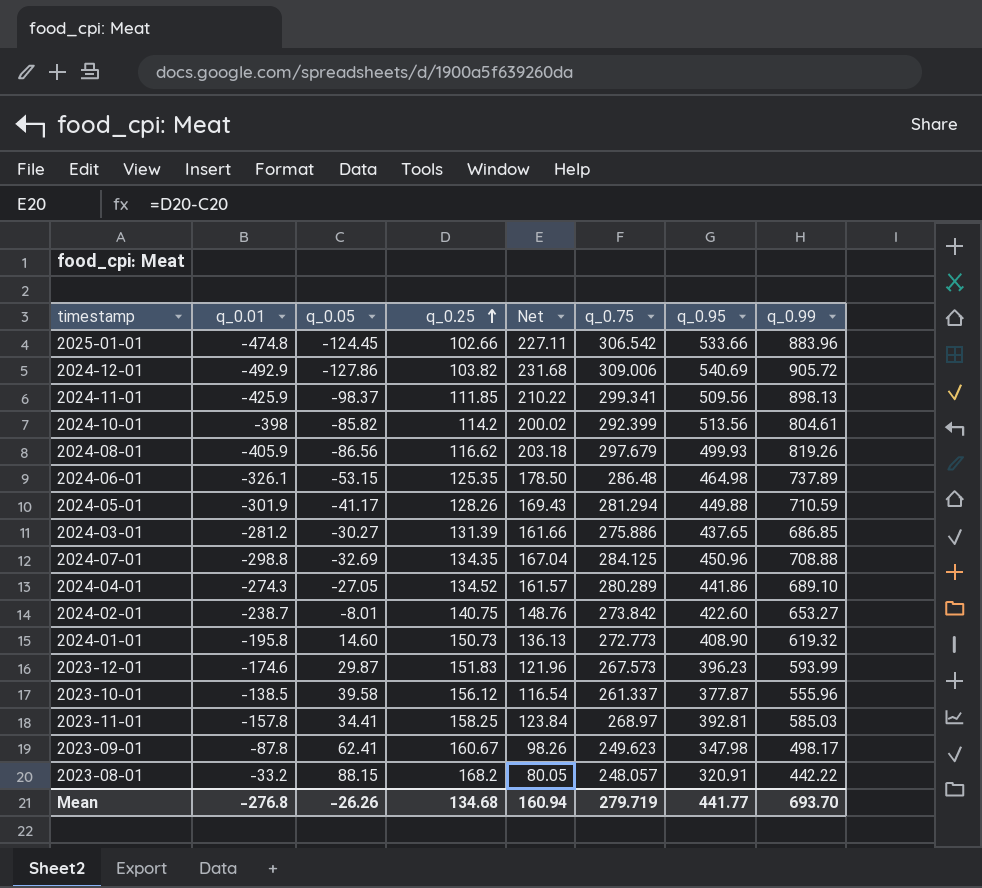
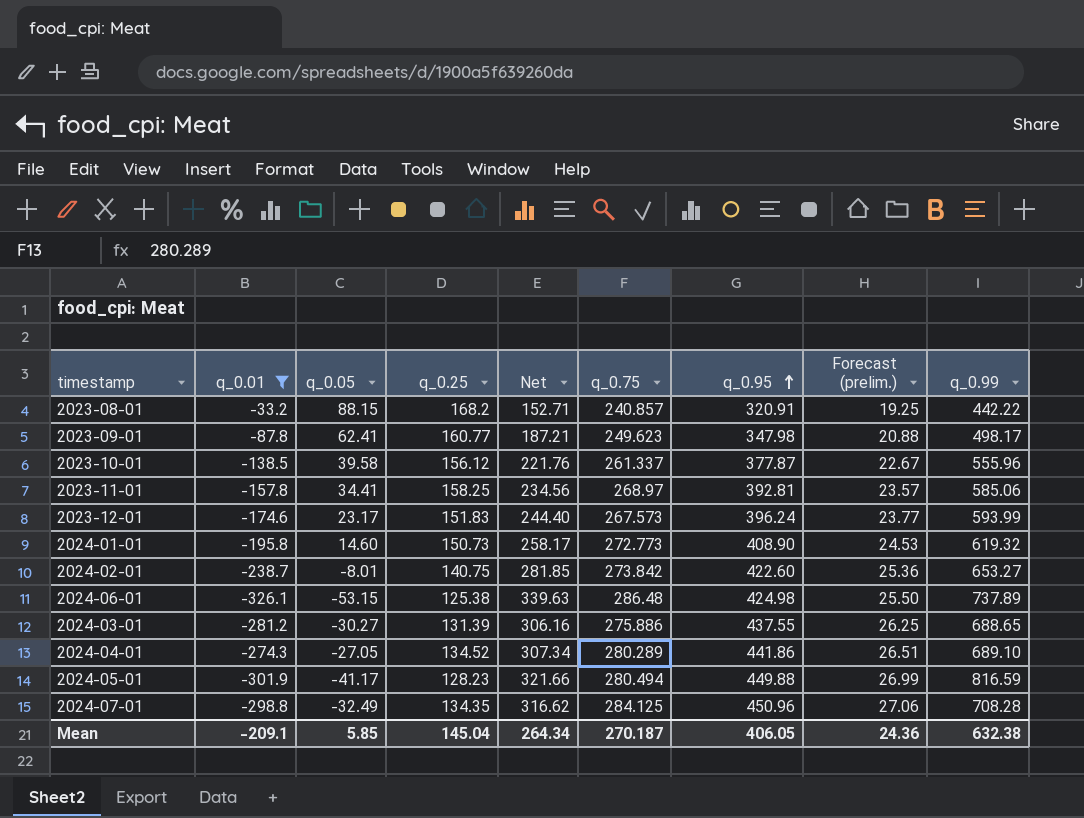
filter: none -> q_0.01 >= -326.1
row order: q_0.25 ascending -> q_0.95 ascending
column Net | formula: [q_0.25] - [q_0.05] -> [q_0.75] - [q_0.05]
column Forecast (prelim.) | formula: none -> [q_0.95] * 0.06
2023-08-01 | q_0.75: 248.057 -> 240.857
2023-09-01 | q_0.25: 160.67 -> 160.77
2023-11-01 | q_0.99: 585.03 -> 585.06
2023-12-01 | q_0.05: 29.87 -> 23.17
2023-12-01 | q_0.95: 396.23 -> 396.24
2024-06-01 | q_0.25: 125.35 -> 125.38
2024-06-01 | q_0.95: 464.98 -> 424.98
2024-03-01 | q_0.95: 437.65 -> 437.55
2024-03-01 | q_0.99: 686.85 -> 688.65
2024-05-01 | q_0.25: 128.26 -> 128.23
2024-05-01 | q_0.75: 281.294 -> 280.494
2024-05-01 | q_0.99: 710.59 -> 816.59
2024-07-01 | q_0.05: -32.69 -> -32.49
2024-07-01 | q_0.99: 708.88 -> 708.28
Mean | q_0.01: -276.8 -> -209.1
Mean | q_0.05: -26.26 -> 5.85
Mean | q_0.25: 134.68 -> 145.04
Mean | Net: 160.94 -> 264.34
Mean | q_0.75: 279.719 -> 270.187
Mean | q_0.95: 441.77 -> 406.05
Mean | q_0.99: 693.70 -> 632.38

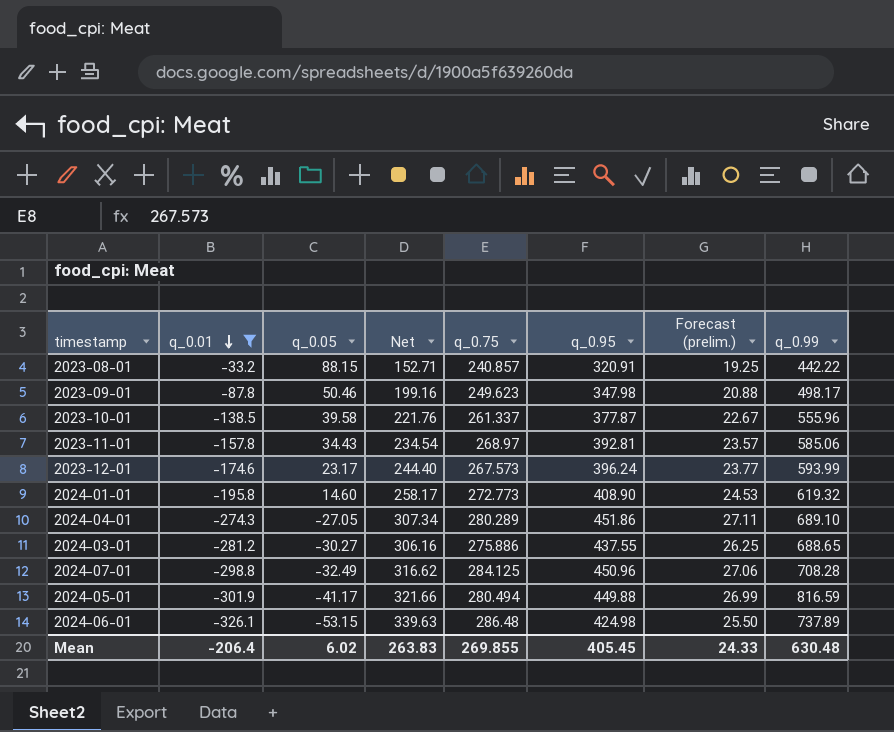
row order: q_0.95 ascending -> q_0.01 descending
column q_0.25 | position: 4 -> none
row 2024-02-01: -238.7 | -8.01 | 140.75 | 281.85 | 273.842 | 422.60 | 25.36 | 653.27 -> none
2023-09-01 | q_0.05: 62.41 -> 50.46
2023-09-01 | Net: 187.21 -> 199.16
2023-11-01 | q_0.05: 34.41 -> 34.43
2023-11-01 | Net: 234.56 -> 234.54
2024-04-01 | q_0.95: 441.86 -> 451.86
2024-04-01 | Forecast (prelim.): 26.51 -> 27.11
Mean | q_0.01: -209.1 -> -206.4
Mean | q_0.05: 5.85 -> 6.02
Mean | Net: 264.34 -> 263.83
Mean | q_0.75: 270.187 -> 269.855
Mean | q_0.95: 406.05 -> 405.45
Mean | Forecast (prelim.): 24.36 -> 24.33
Mean | q_0.99: 632.38 -> 630.48

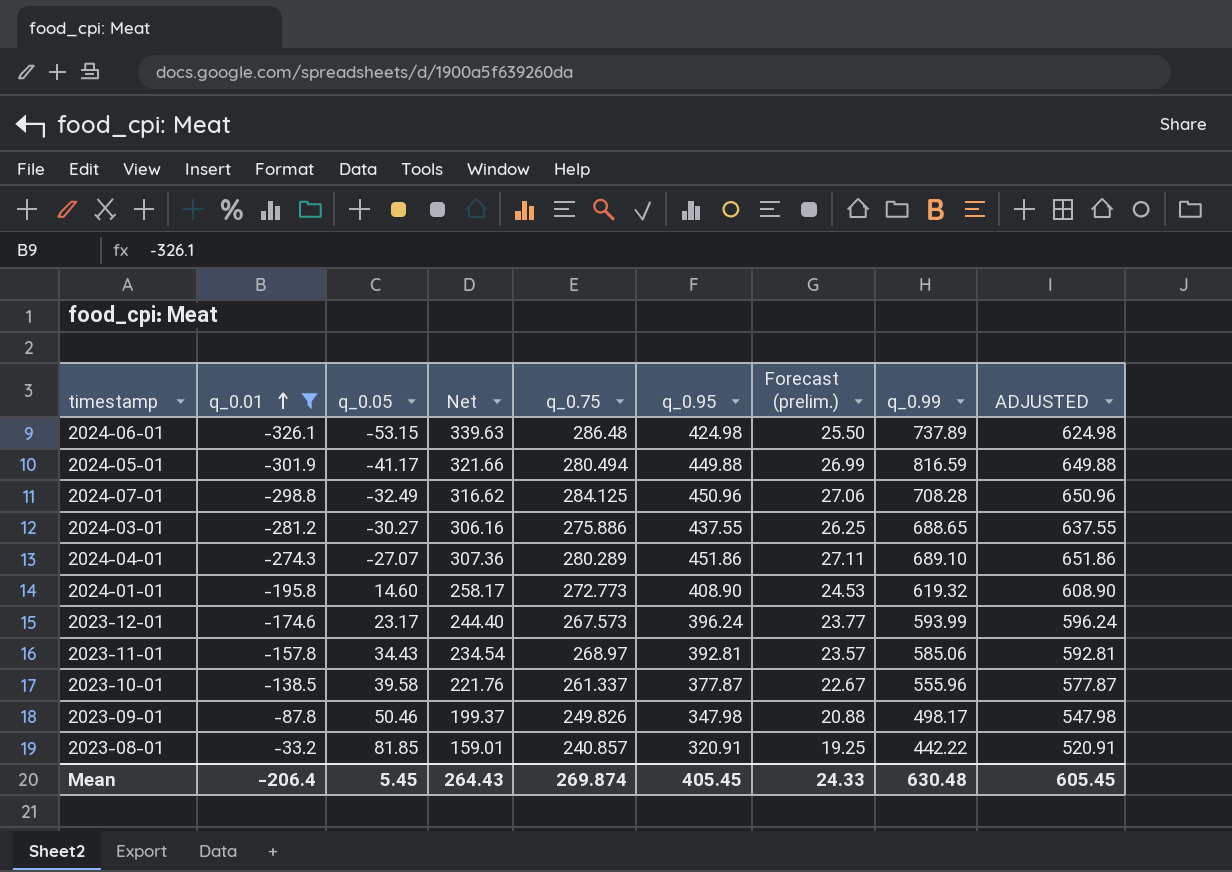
row order: q_0.01 descending -> q_0.01 ascending
column ADJUSTED | formula: none -> [q_0.95] + 200
2024-04-01 | q_0.05: -27.05 -> -27.07
2024-04-01 | Net: 307.34 -> 307.36
2023-09-01 | Net: 199.16 -> 199.37
2023-09-01 | q_0.75: 249.623 -> 249.826
2023-08-01 | q_0.05: 88.15 -> 81.85
2023-08-01 | Net: 152.71 -> 159.01
Mean | q_0.05: 6.02 -> 5.45
Mean | Net: 263.83 -> 264.43
Mean | q_0.75: 269.855 -> 269.874

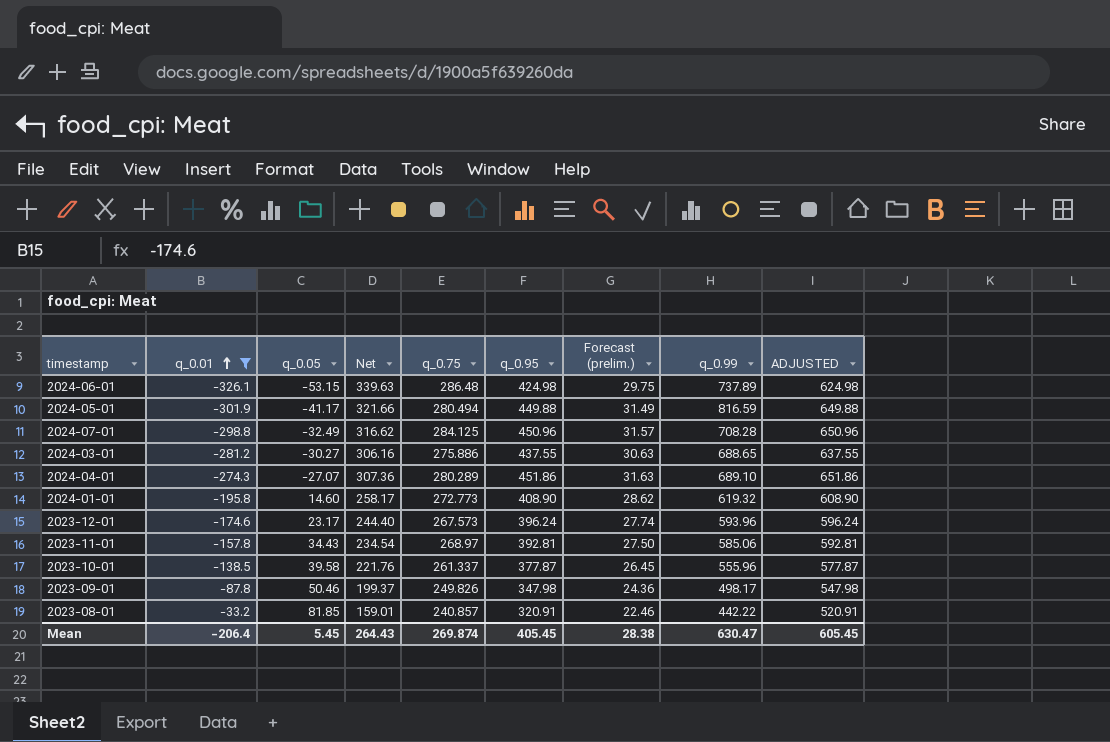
column Forecast (prelim.) | formula: [q_0.95] * 0.06 -> [q_0.95] * 0.07
2023-12-01 | q_0.99: 593.99 -> 593.96
Mean | Forecast (prelim.): 24.33 -> 28.38
Mean | q_0.99: 630.48 -> 630.47

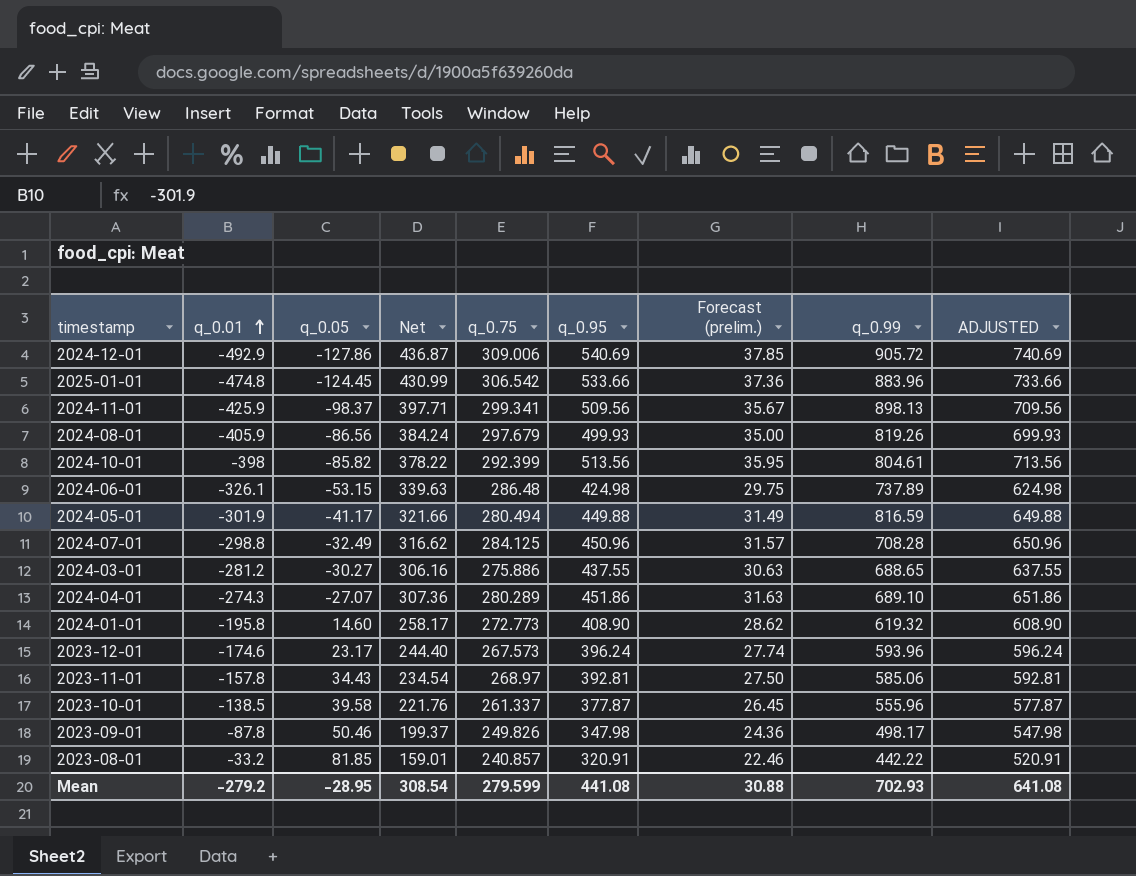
filter: q_0.01 >= -326.1 -> none
Mean | q_0.01: -206.4 -> -279.2
Mean | q_0.05: 5.45 -> -28.95
Mean | Net: 264.43 -> 308.54
Mean | q_0.75: 269.874 -> 279.599
Mean | q_0.95: 405.45 -> 441.08
Mean | Forecast (prelim.): 28.38 -> 30.88
Mean | q_0.99: 630.47 -> 702.93
Mean | ADJUSTED: 605.45 -> 641.08

